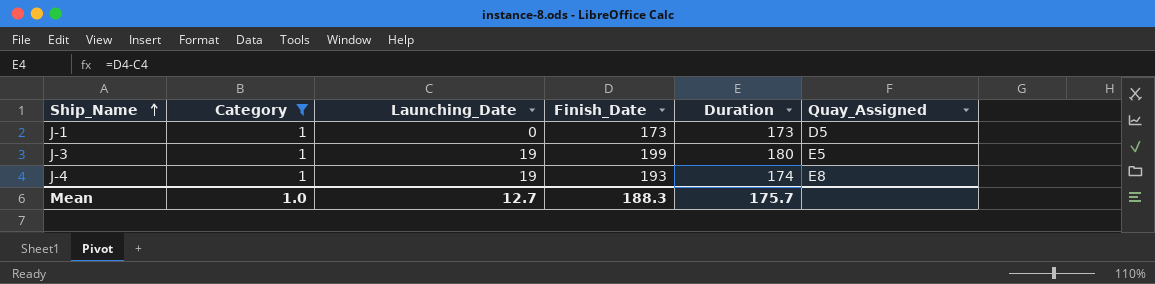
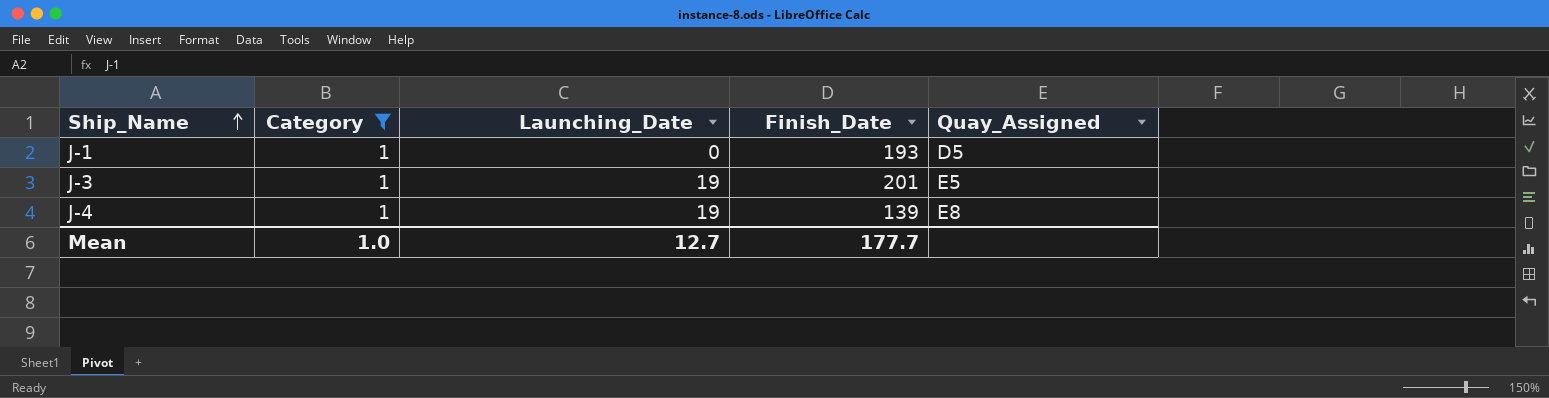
column Duration | formula: [Finish_Date] - [Launching_Date] -> none
J-1 | Finish_Date: 173 -> 193
J-3 | Finish_Date: 199 -> 201
J-4 | Finish_Date: 193 -> 139
Mean | Finish_Date: 188.3 -> 177.7

